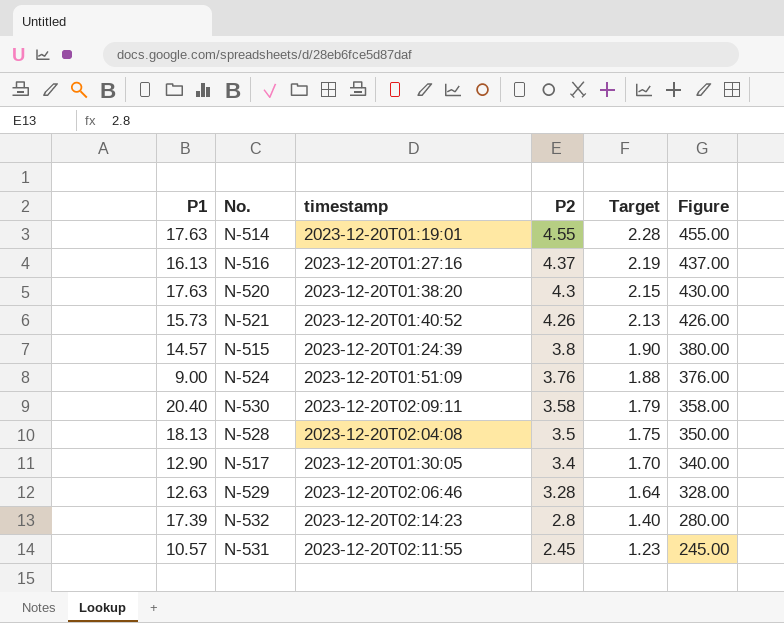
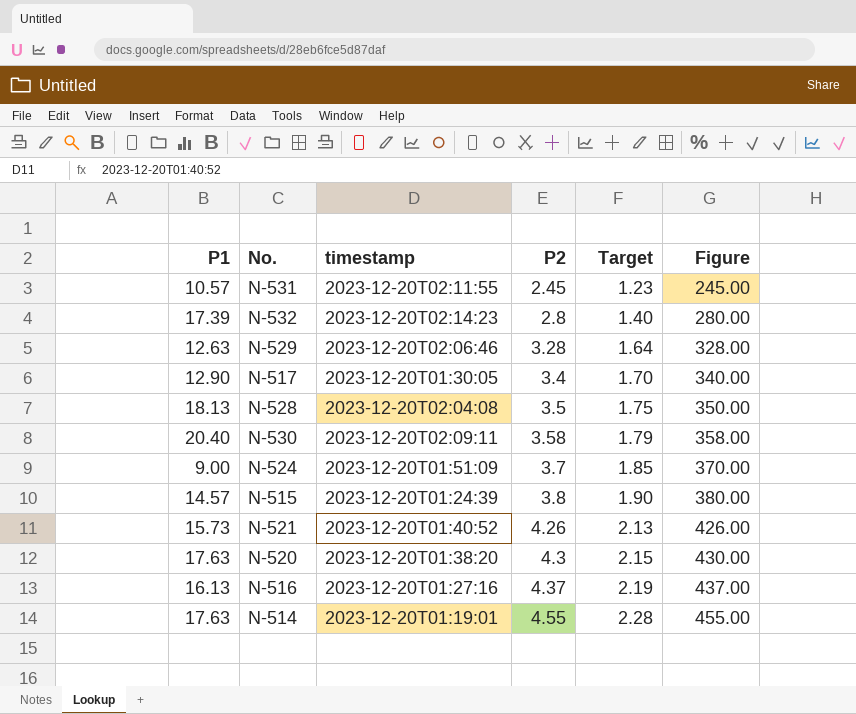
row order: P2 descending -> P2 ascending
N-524 | P2: 3.76 -> 3.7
N-524 | Target: 1.88 -> 1.85
N-524 | Figure: 376.00 -> 370.00

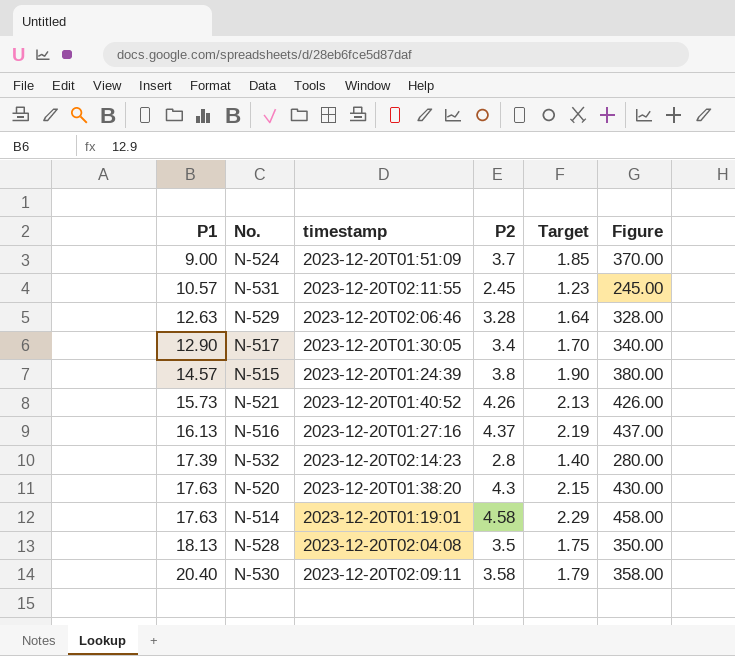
row order: P2 ascending -> P1 ascending
N-514 | P2: 4.55 -> 4.58
N-514 | Target: 2.28 -> 2.29
N-514 | Figure: 455.00 -> 458.00

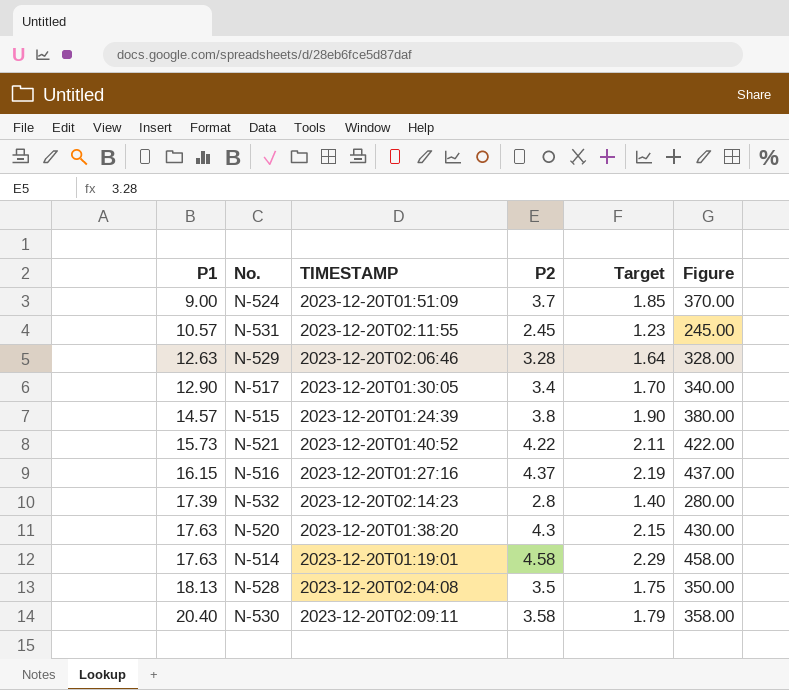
column name: timestamp -> TIMESTAMP
N-521 | P2: 4.26 -> 4.22
N-521 | Target: 2.13 -> 2.11
N-521 | Figure: 426.00 -> 422.00
N-516 | P1: 16.13 -> 16.15

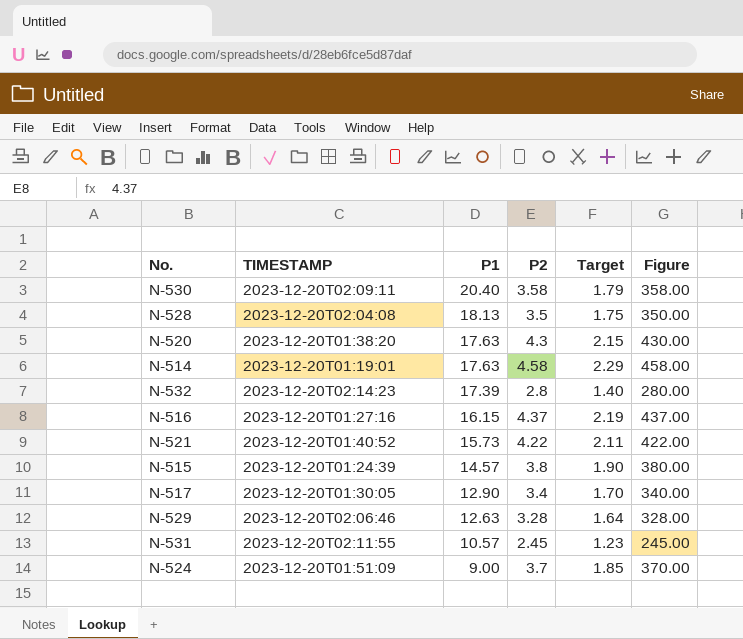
row order: P1 ascending -> P1 descending
column P1 | position: 1 -> 3

